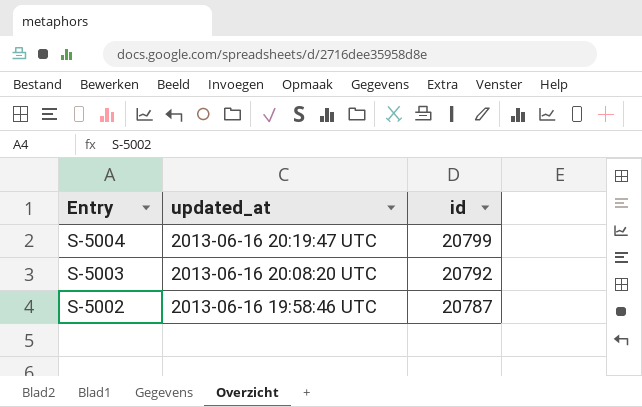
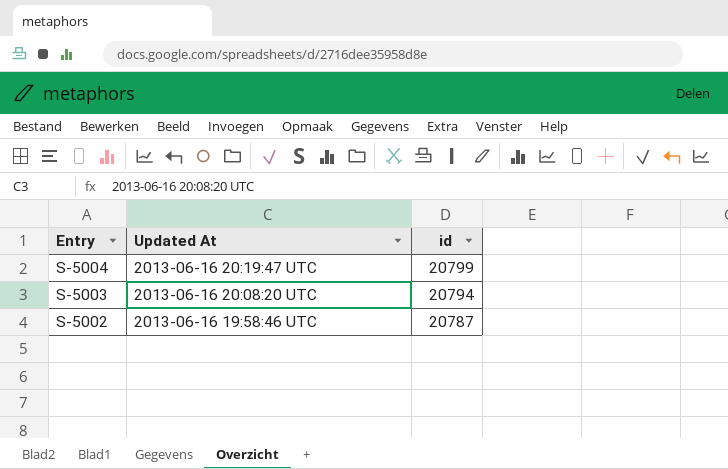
column name: updated_at -> Updated At
S-5003 | id: 20792 -> 20794

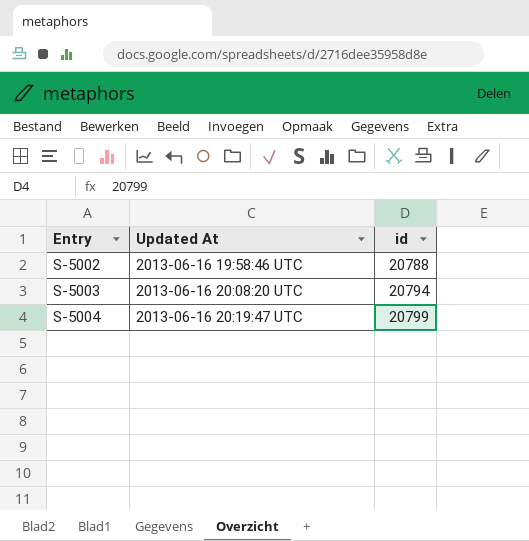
row order: Entry descending -> Entry ascending
S-5002 | id: 20787 -> 20788

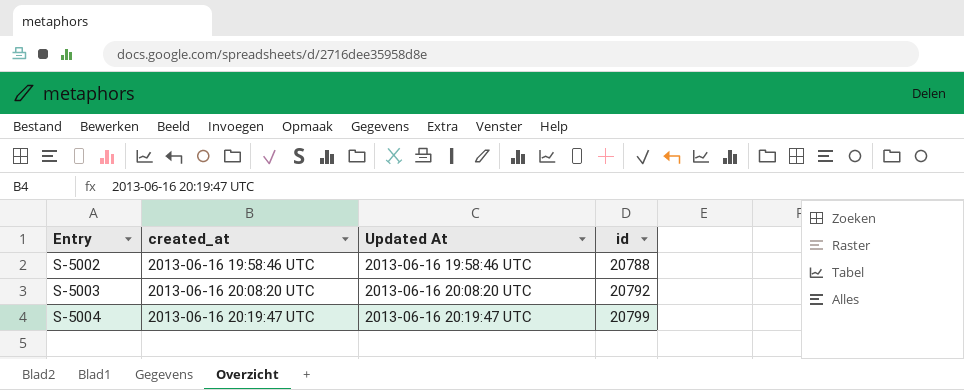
column created_at | position: none -> 2
S-5003 | id: 20794 -> 20792

